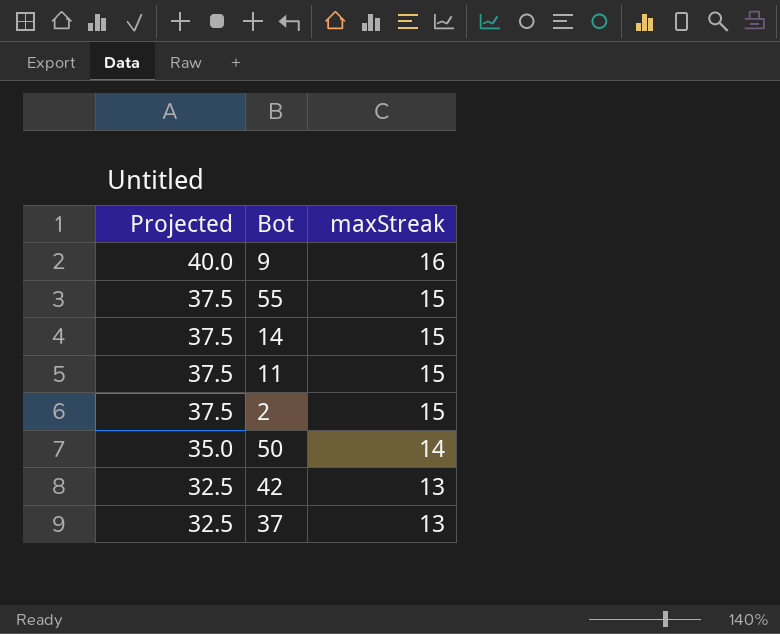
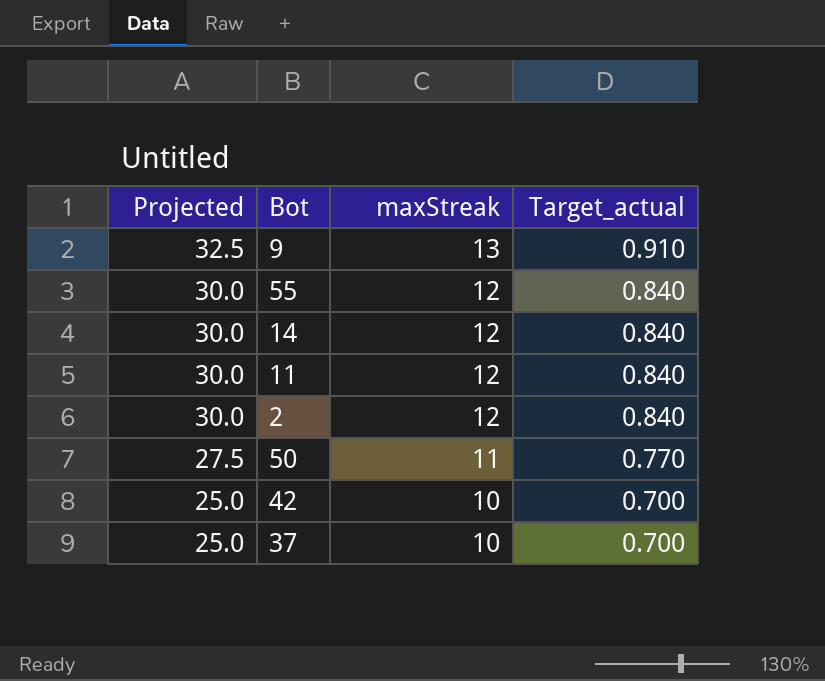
column Target_actual | formula: none -> [maxStreak] * 0.07
9 | Projected: 40.0 -> 32.5
9 | maxStreak: 16 -> 13
55 | Projected: 37.5 -> 30.0
55 | maxStreak: 15 -> 12
14 | Projected: 37.5 -> 30.0
14 | maxStreak: 15 -> 12
11 | Projected: 37.5 -> 30.0
11 | maxStreak: 15 -> 12
2 | Projected: 37.5 -> 30.0
2 | maxStreak: 15 -> 12
50 | Projected: 35.0 -> 27.5
50 | maxStreak: 14 -> 11
42 | Projected: 32.5 -> 25.0
42 | maxStreak: 13 -> 10
37 | Projected: 32.5 -> 25.0
37 | maxStreak: 13 -> 10

